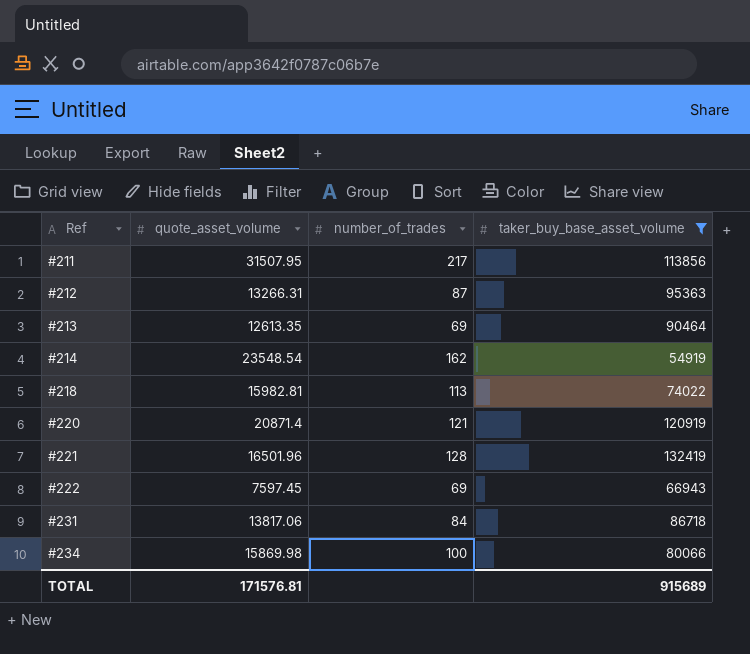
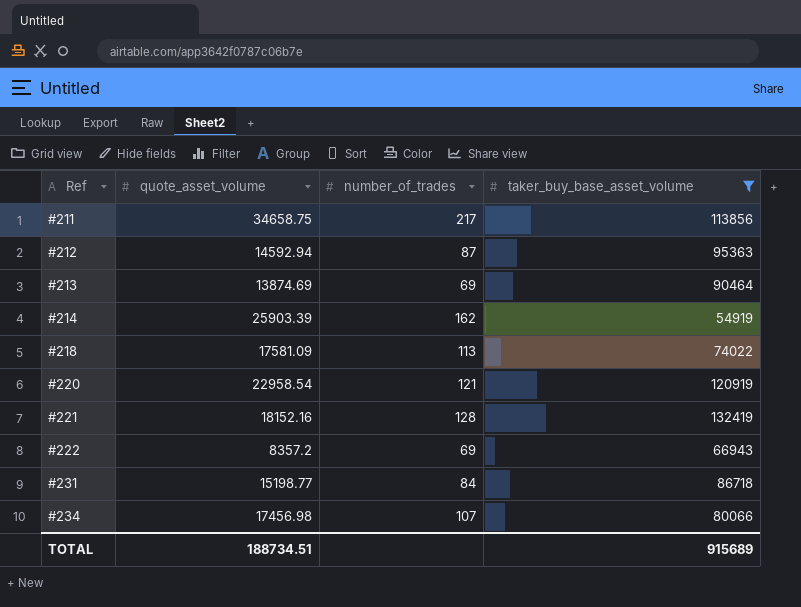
#211 | quote_asset_volume: 31507.95 -> 34658.75
#212 | quote_asset_volume: 13266.31 -> 14592.94
#213 | quote_asset_volume: 12613.35 -> 13874.69
#214 | quote_asset_volume: 23548.54 -> 25903.39
#218 | quote_asset_volume: 15982.81 -> 17581.09
#220 | quote_asset_volume: 20871.4 -> 22958.54
#221 | quote_asset_volume: 16501.96 -> 18152.16
#222 | quote_asset_volume: 7597.45 -> 8357.2
#231 | quote_asset_volume: 13817.06 -> 15198.77
#234 | quote_asset_volume: 15869.98 -> 17456.98
#234 | number_of_trades: 100 -> 107
TOTAL | quote_asset_volume: 171576.81 -> 188734.51

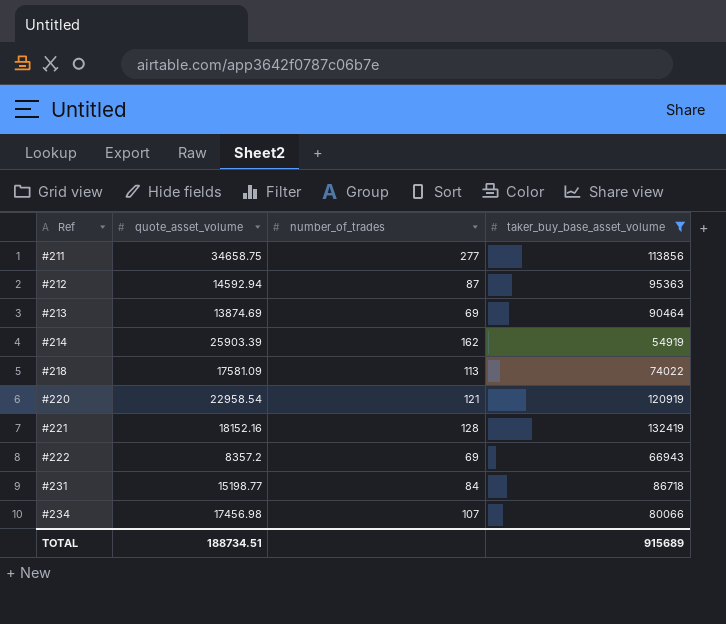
#211 | number_of_trades: 217 -> 277

